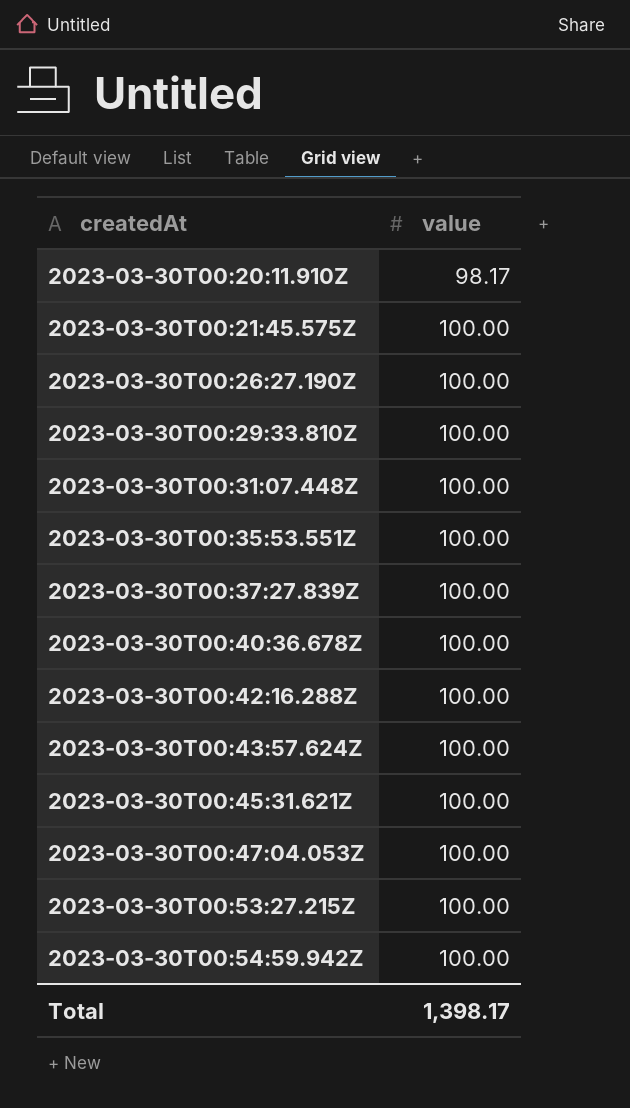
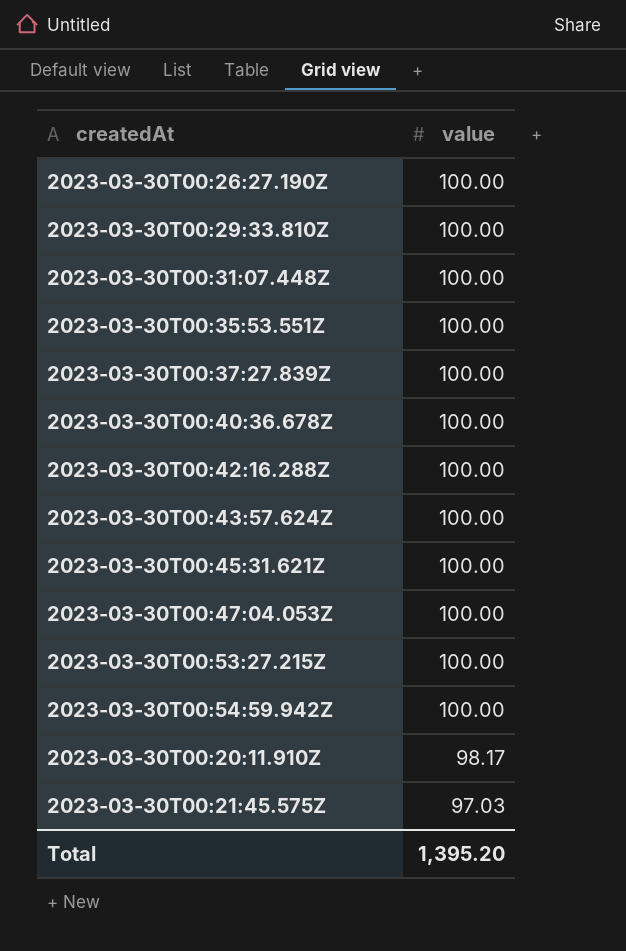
row order: createdAt ascending -> value descending
2023-03-30T00:21:45.575Z | value: 100.00 -> 97.03
Total | value: 1,398.17 -> 1,395.20

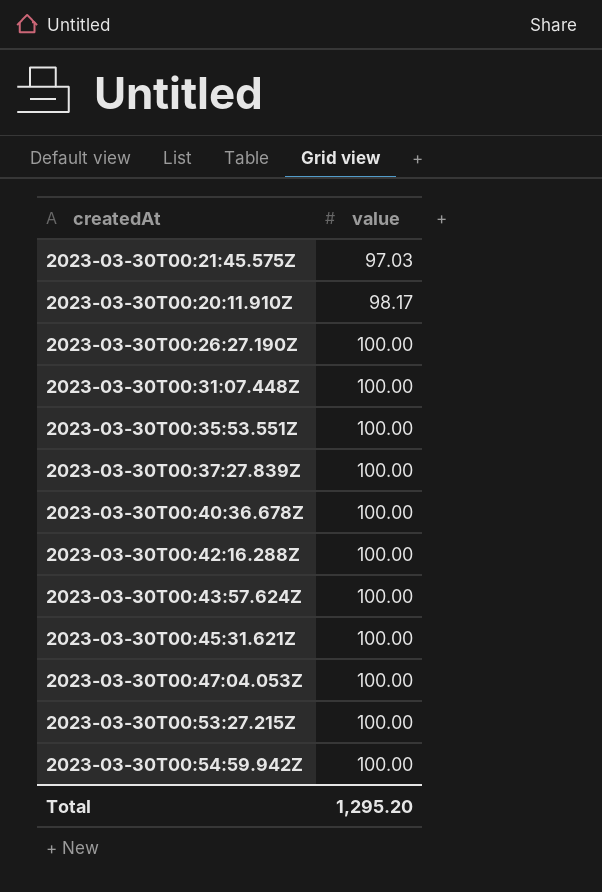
row order: value descending -> value ascending
row 2023-03-30T00:29:33.810Z: 100.00 -> none
Total | value: 1,395.20 -> 1,295.20

